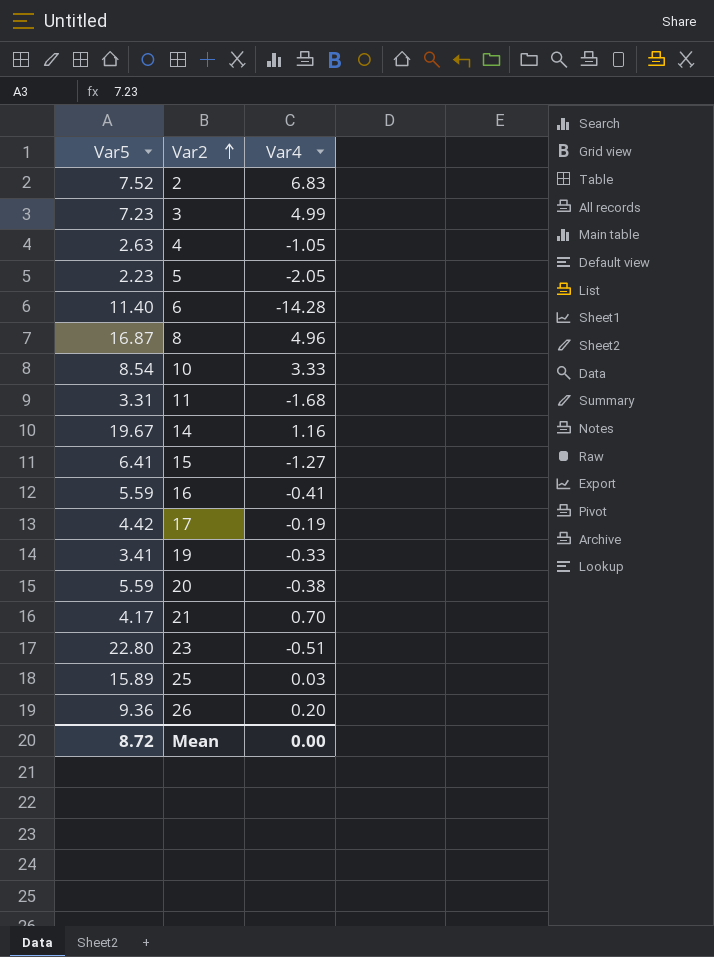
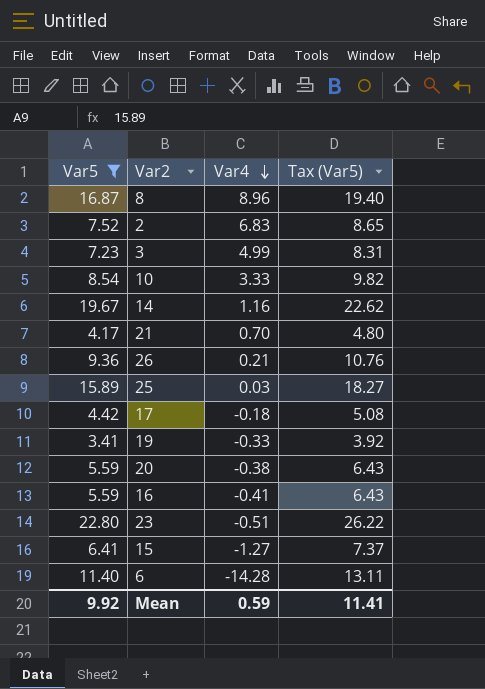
filter: none -> Var5 >= 3.41
row order: Var2 ascending -> Var4 descending
column Tax (Var5) | formula: none -> [Var5] * 1.15
8 | Var4: 4.96 -> 8.96
26 | Var4: 0.20 -> 0.21
17 | Var4: -0.19 -> -0.18
Mean | Var5: 8.72 -> 9.92
Mean | Var4: 0.00 -> 0.59

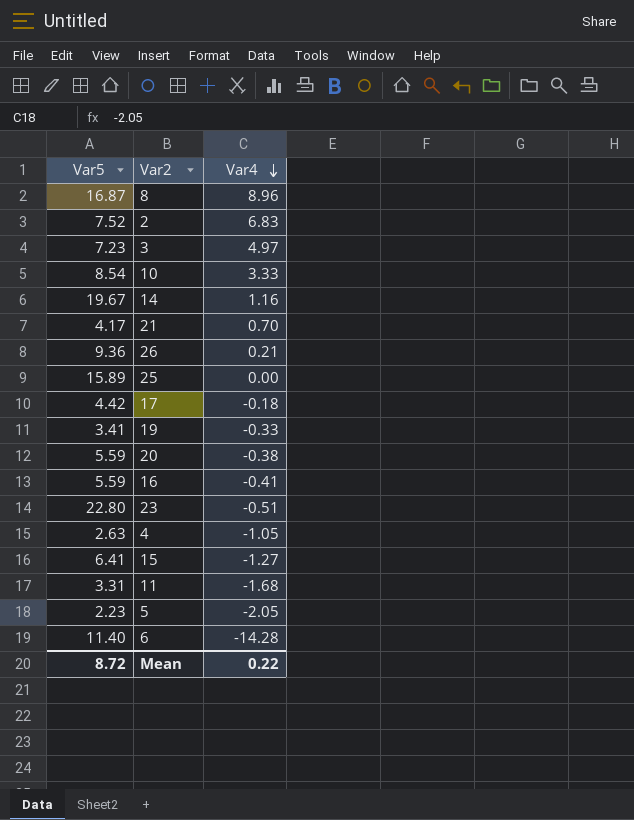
filter: Var5 >= 3.41 -> none
column Tax (Var5) | formula: [Var5] * 1.15 -> none
3 | Var4: 4.99 -> 4.97
25 | Var4: 0.03 -> 0.00
Mean | Var5: 9.92 -> 8.72
Mean | Var4: 0.59 -> 0.22

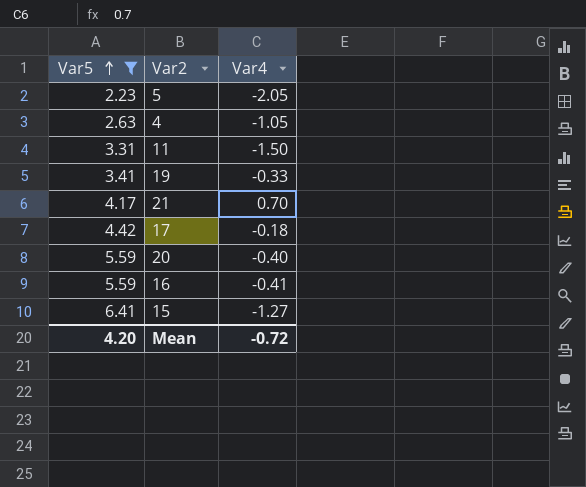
filter: none -> Var5 <= 6.41
row order: Var4 descending -> Var5 ascending
11 | Var4: -1.68 -> -1.50
20 | Var4: -0.38 -> -0.40
Mean | Var5: 8.72 -> 4.20
Mean | Var4: 0.22 -> -0.72

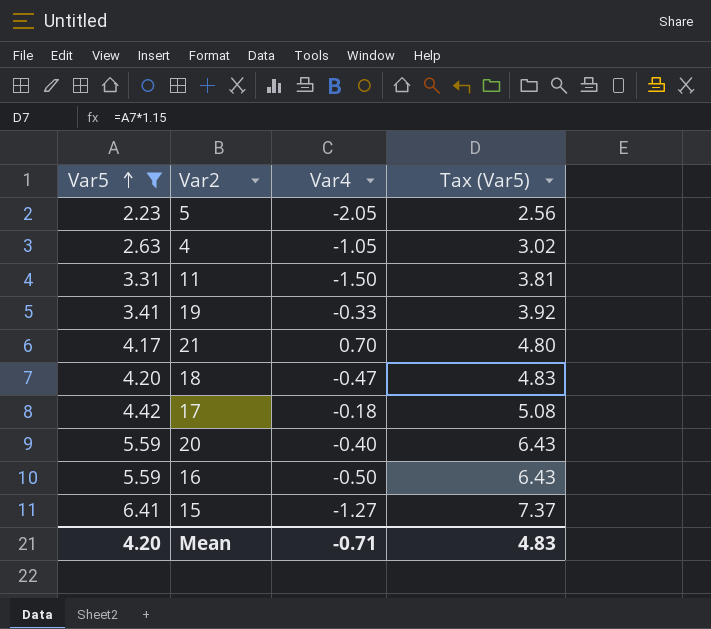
column Tax (Var5) | formula: none -> [Var5] * 1.15
row 18: none -> 4.20 | -0.47 | 4.83
16 | Var4: -0.41 -> -0.50
Mean | Var4: -0.72 -> -0.71

